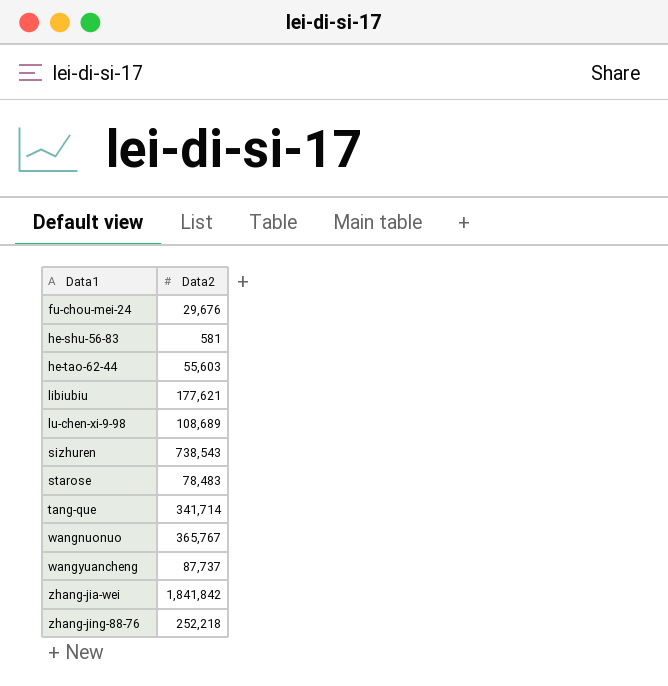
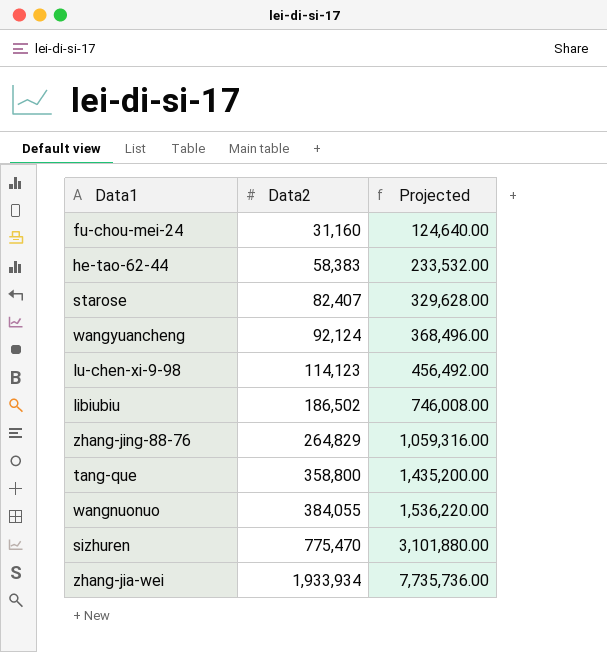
row order: Data1 ascending -> Data2 ascending
column Projected | formula: none -> [Data2] * 4
row he-shu-56-83: 581 -> none
fu-chou-mei-24 | Data2: 29,676 -> 31,160
he-tao-62-44 | Data2: 55,603 -> 58,383
starose | Data2: 78,483 -> 82,407
wangyuancheng | Data2: 87,737 -> 92,124
lu-chen-xi-9-98 | Data2: 108,689 -> 114,123
libiubiu | Data2: 177,621 -> 186,502
zhang-jing-88-76 | Data2: 252,218 -> 264,829
tang-que | Data2: 341,714 -> 358,800
wangnuonuo | Data2: 365,767 -> 384,055
sizhuren | Data2: 738,543 -> 775,470
zhang-jia-wei | Data2: 1,841,842 -> 1,933,934

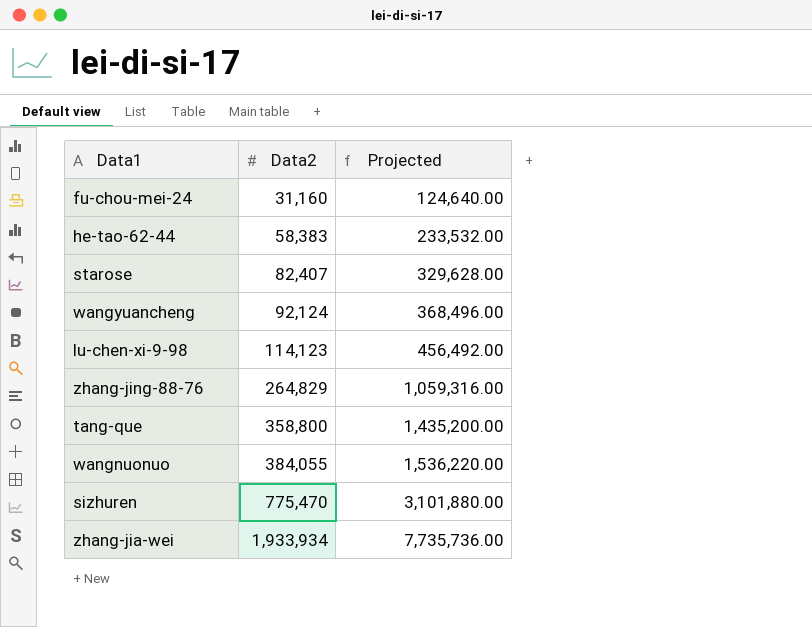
row libiubiu: 186,502 | 746,008.00 -> none

